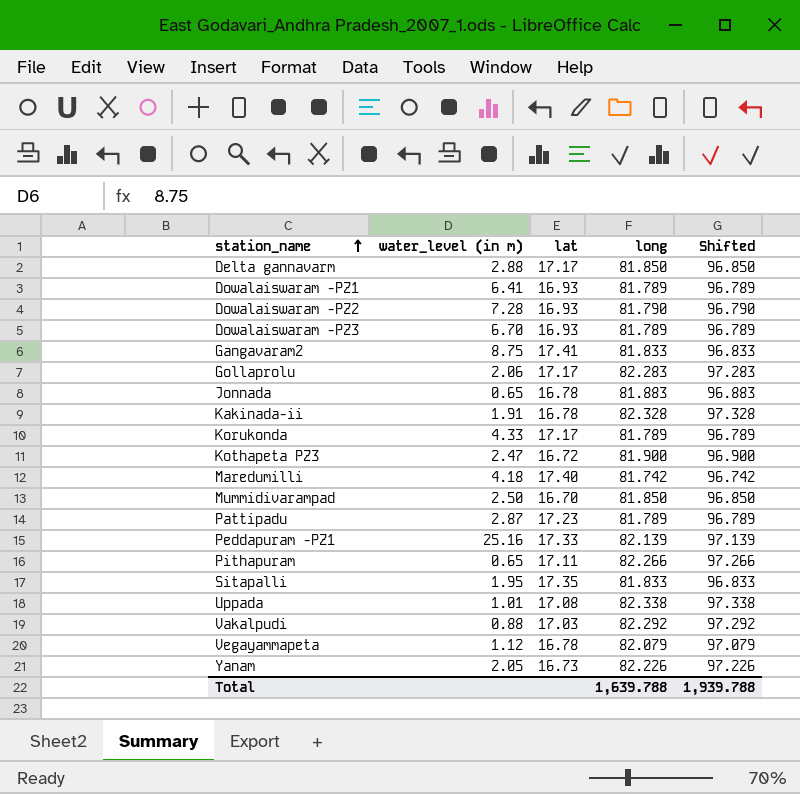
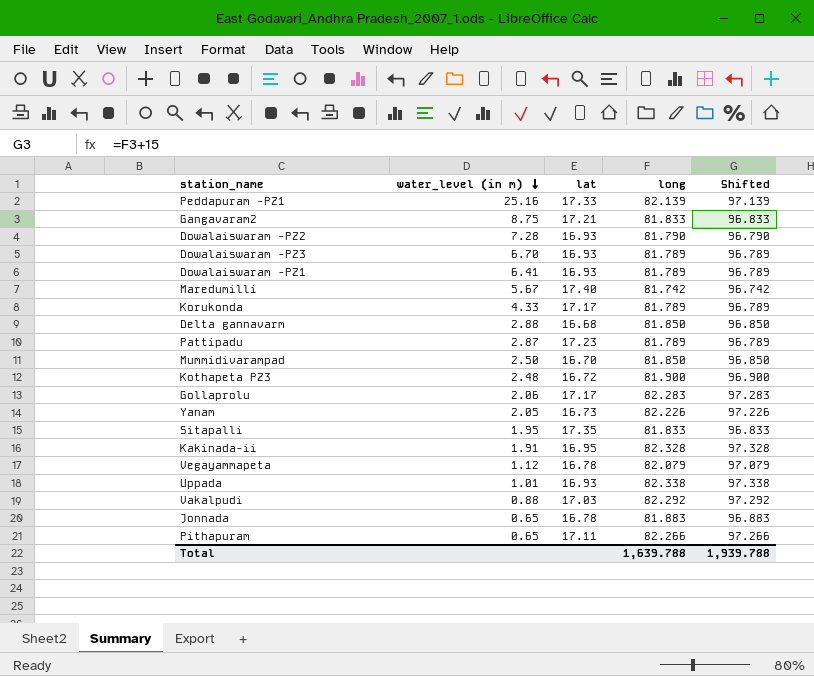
row order: station_name ascending -> water_level (in m) descending
Gangavaram2 | lat: 17.41 -> 17.21
Maredumilli | water_level (in m): 4.18 -> 5.67
Delta gannavarm | lat: 17.17 -> 16.68
Kothapeta PZ3 | water_level (in m): 2.47 -> 2.48
Kakinada-ii | lat: 16.78 -> 16.95
Uppada | lat: 17.08 -> 16.93

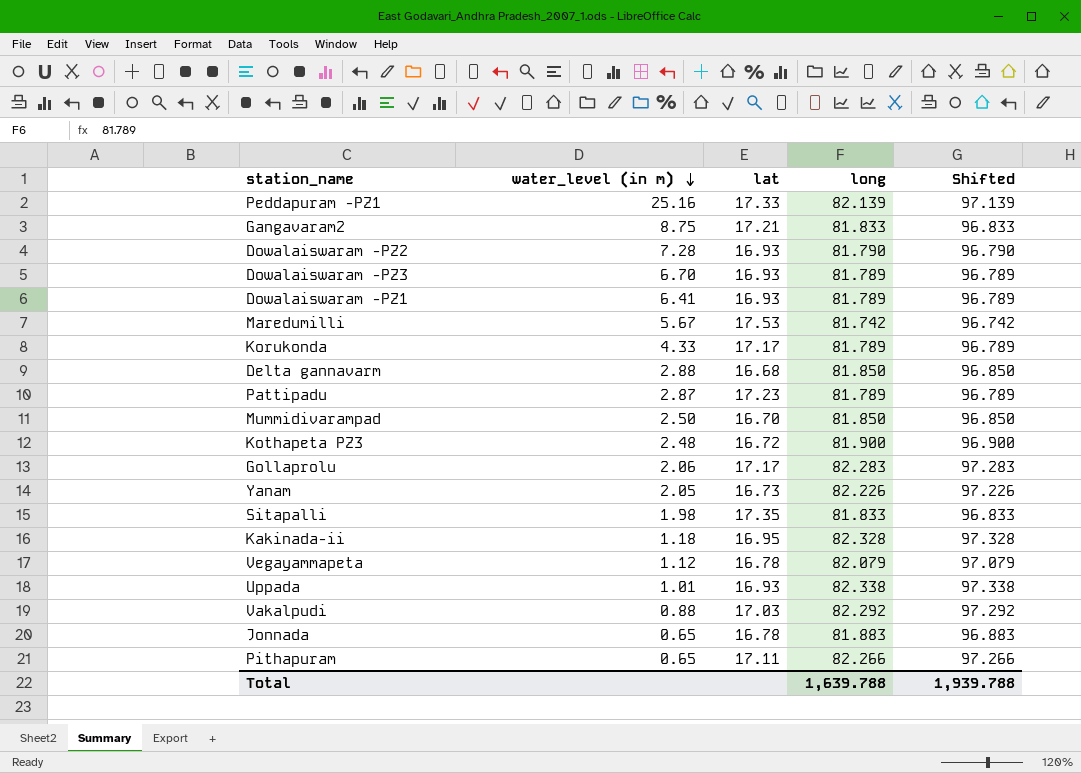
Maredumilli | lat: 17.40 -> 17.53
Sitapalli | water_level (in m): 1.95 -> 1.98
Kakinada-ii | water_level (in m): 1.91 -> 1.18

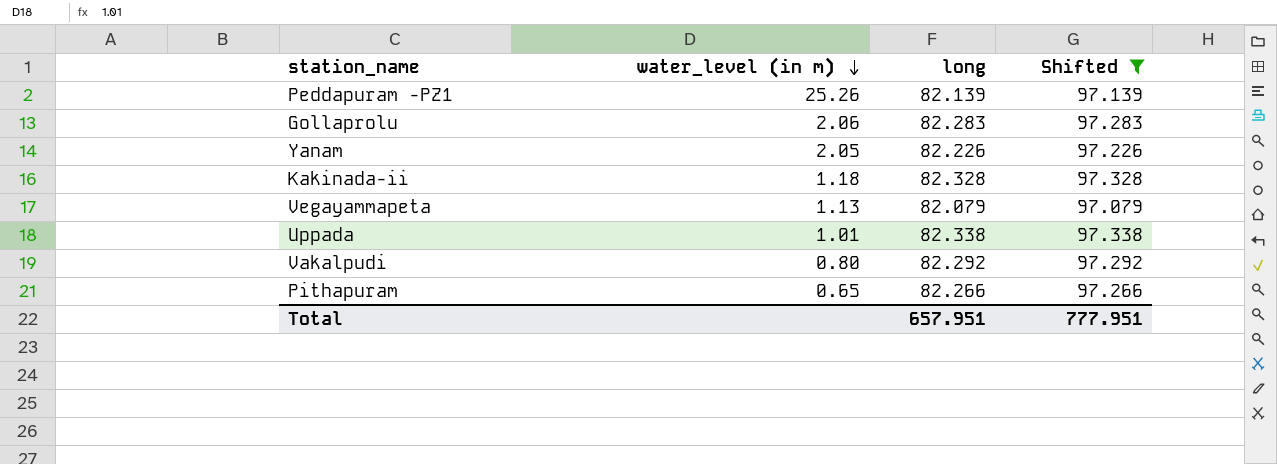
filter: none -> Shifted >= 97.079
column lat | position: 3 -> none
Peddapuram -PZ1 | water_level (in m): 25.16 -> 25.26
Vegayammapeta | water_level (in m): 1.12 -> 1.13
Vakalpudi | water_level (in m): 0.88 -> 0.80
Total | long: 1,639.788 -> 657.951
Total | Shifted: 1,939.788 -> 777.951

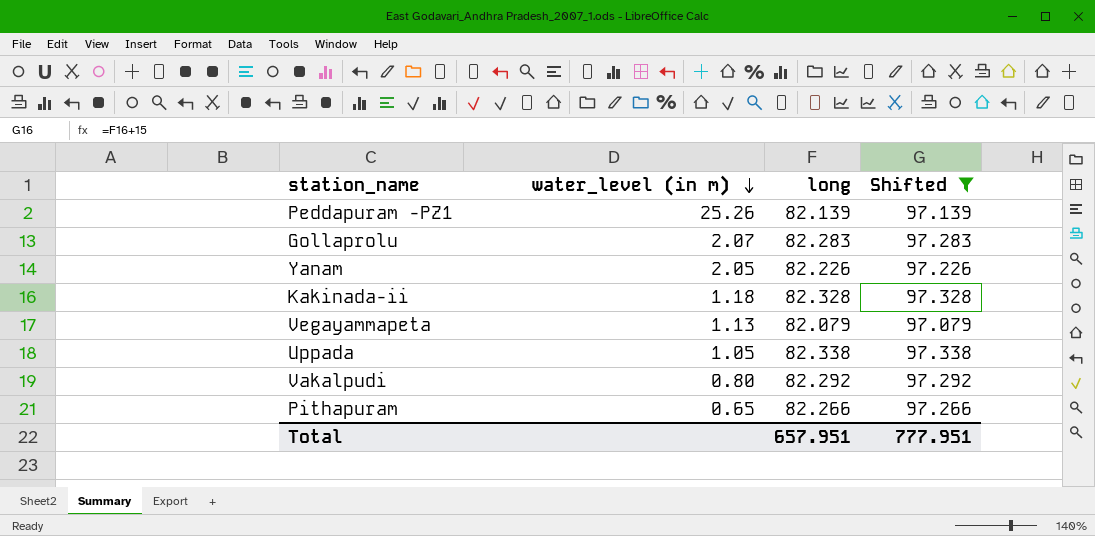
Gollaprolu | water_level (in m): 2.06 -> 2.07
Uppada | water_level (in m): 1.01 -> 1.05

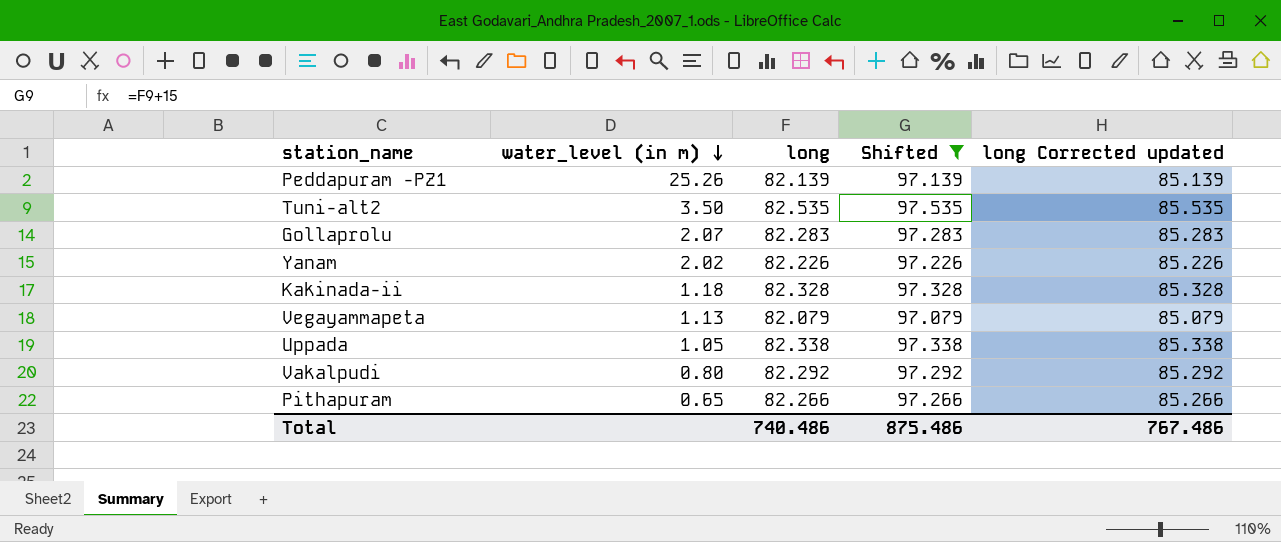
column long Corrected updated | formula: none -> [long] + 3
row Tuni-alt2: none -> 3.50 | 82.535 | 97.535 | 85.535
Yanam | water_level (in m): 2.05 -> 2.02
Total | long: 657.951 -> 740.486
Total | Shifted: 777.951 -> 875.486

